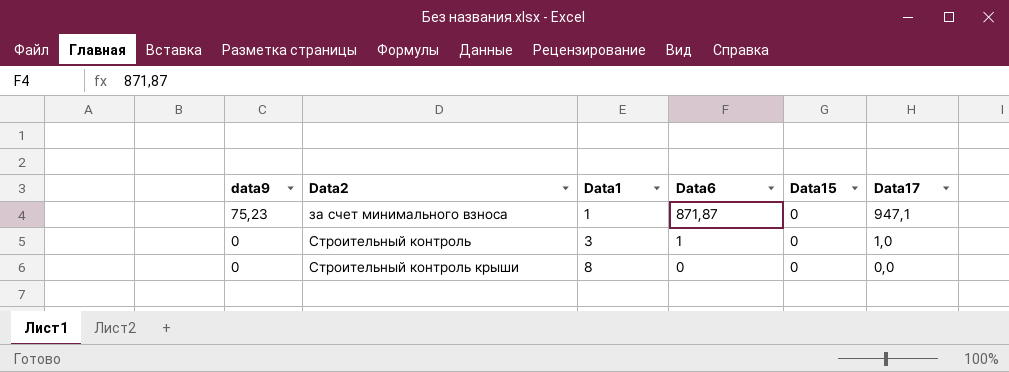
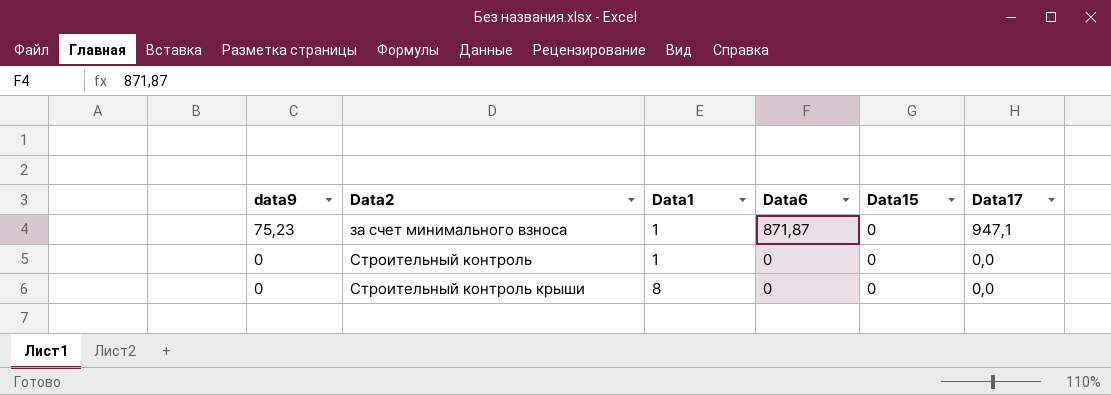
Строительный контроль | Data1: 3 -> 1
Строительный контроль | Data6: 1 -> 0
Строительный контроль | Data17: 1,0 -> 0,0

